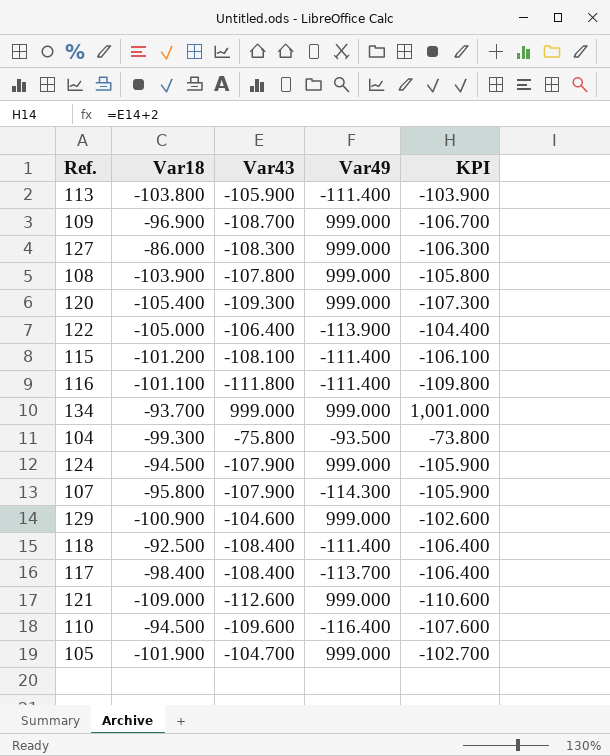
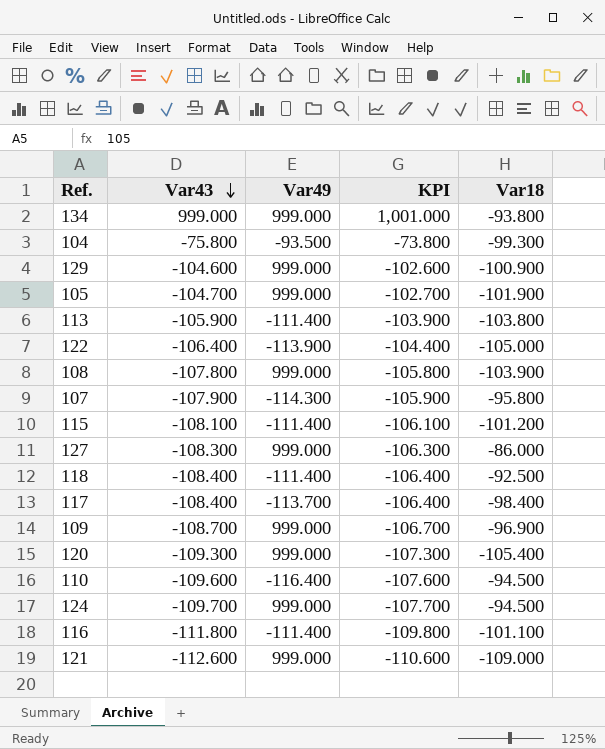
row order: none -> Var43 descending
column Var18 | position: 2 -> 5
134 | Var18: -93.700 -> -93.800
124 | Var43: -107.900 -> -109.700
124 | KPI: -105.900 -> -107.700

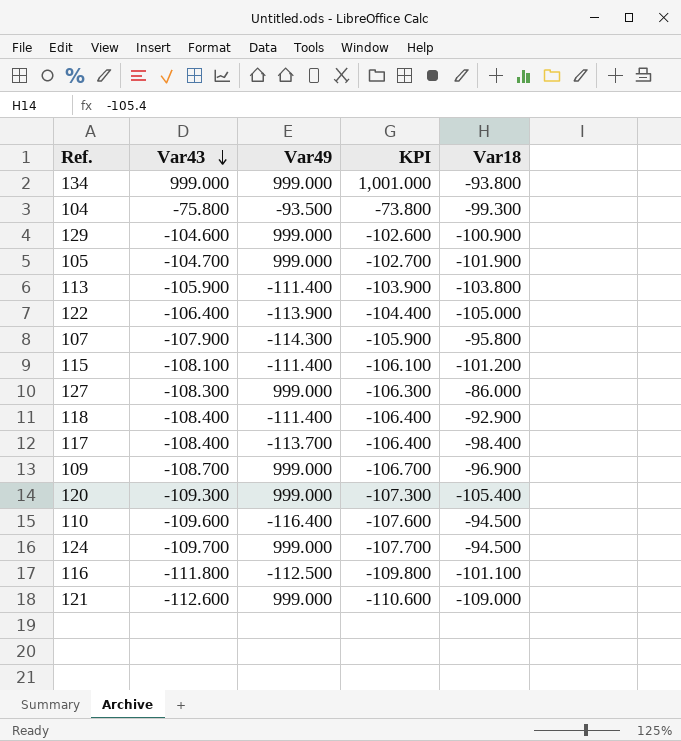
row 108: -107.800 | 999.000 | -105.800 | -103.900 -> none
118 | Var18: -92.500 -> -92.900
116 | Var49: -111.400 -> -112.500

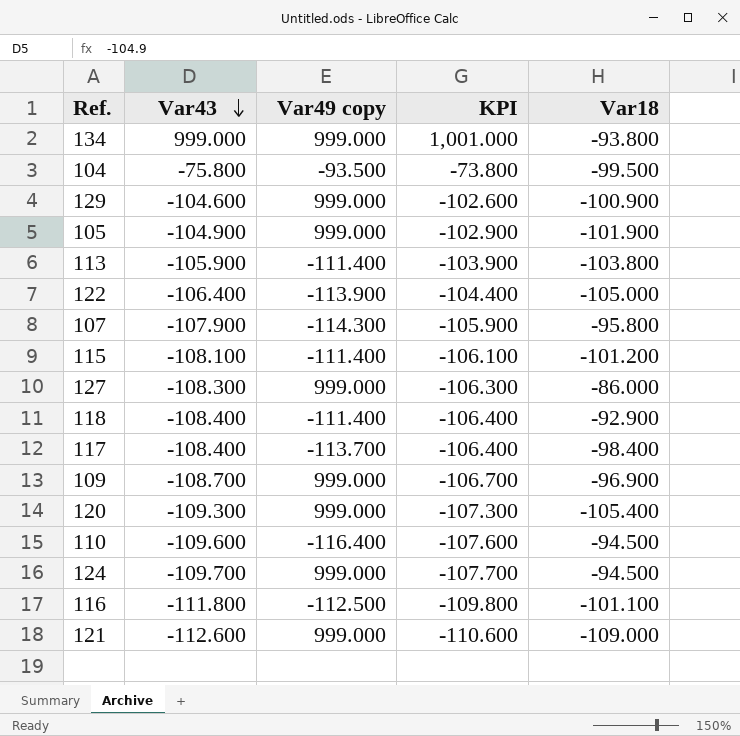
column name: Var49 -> Var49 copy
104 | Var18: -99.300 -> -99.500
105 | Var43: -104.700 -> -104.900
105 | KPI: -102.700 -> -102.900

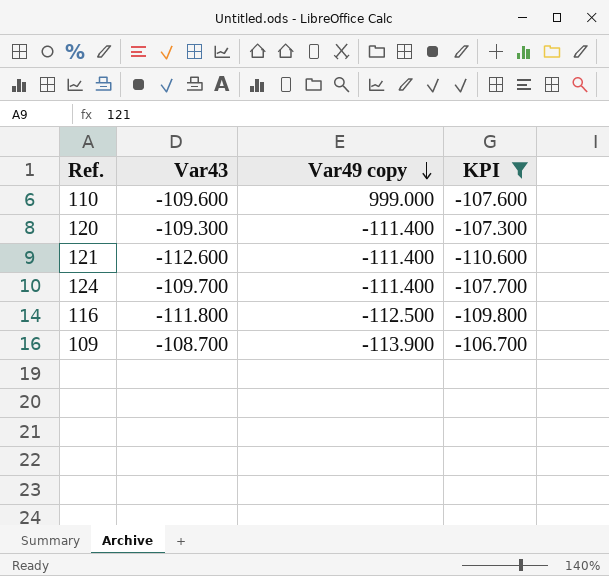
filter: none -> KPI <= -106.700
row order: Var43 descending -> Var49 copy descending
column Var18 | position: 5 -> none
110 | Var49 copy: -116.400 -> 999.000
120 | Var49 copy: 999.000 -> -111.400
121 | Var49 copy: 999.000 -> -111.400
124 | Var49 copy: 999.000 -> -111.400
109 | Var49 copy: 999.000 -> -113.900

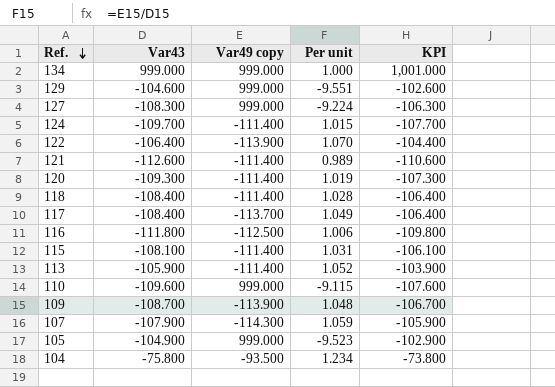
filter: KPI <= -106.700 -> none
row order: Var49 copy descending -> Ref. descending
column Per unit | formula: none -> [Var49 copy] / [Var43]

